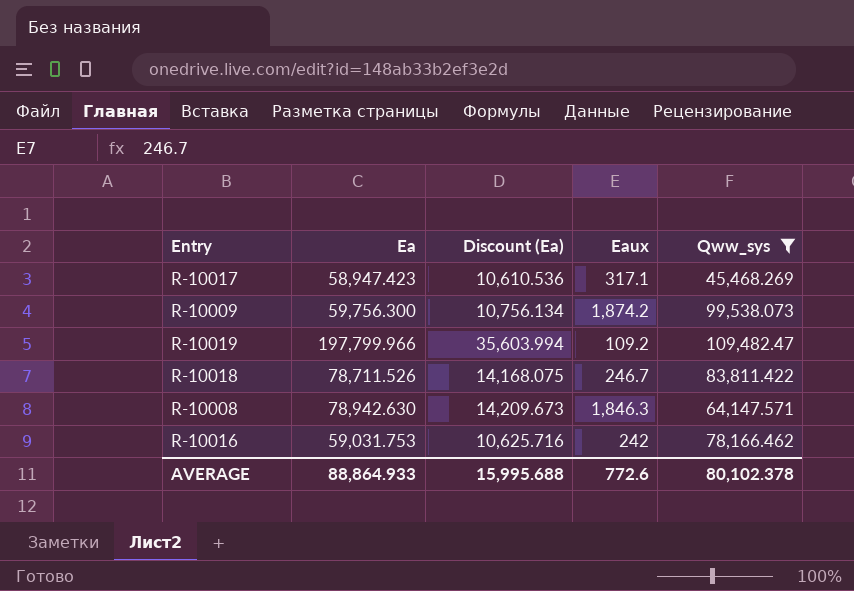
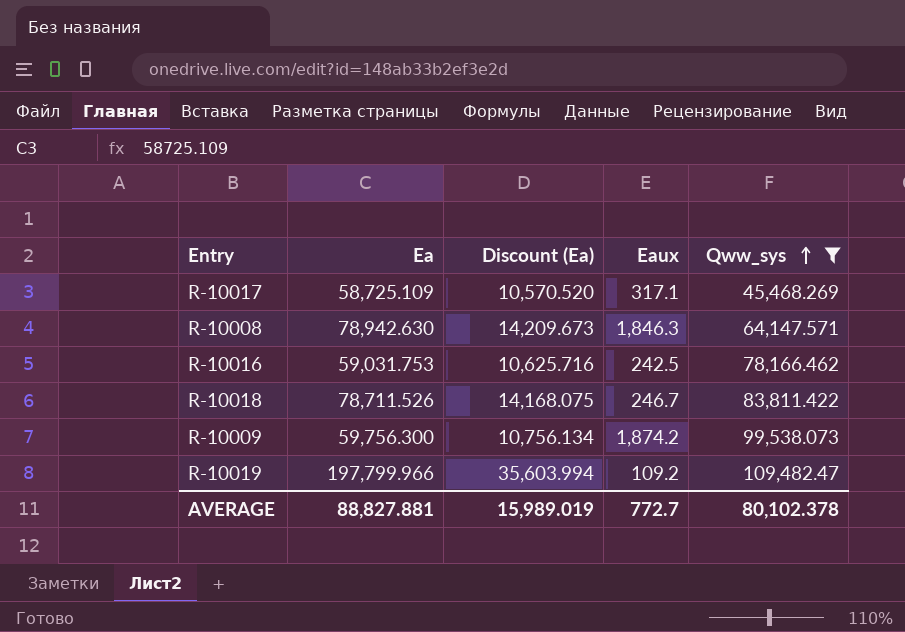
row order: none -> Qww_sys ascending
R-10017 | Ea: 58,947.423 -> 58,725.109
R-10017 | Discount (Ea): 10,610.536 -> 10,570.520
R-10016 | Eaux: 242 -> 242.5
AVERAGE | Ea: 88,864.933 -> 88,827.881
AVERAGE | Discount (Ea): 15,995.688 -> 15,989.019
AVERAGE | Eaux: 772.6 -> 772.7

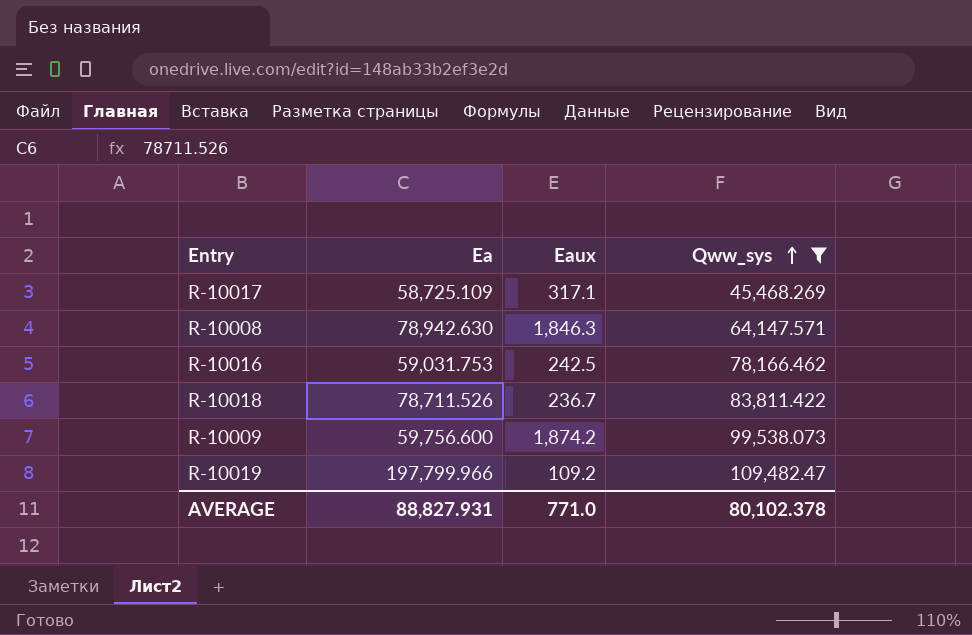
column Discount (Ea) | formula: [Ea] * 0.18 -> none
R-10018 | Eaux: 246.7 -> 236.7
R-10009 | Ea: 59,756.300 -> 59,756.600
AVERAGE | Ea: 88,827.881 -> 88,827.931
AVERAGE | Eaux: 772.7 -> 771.0

